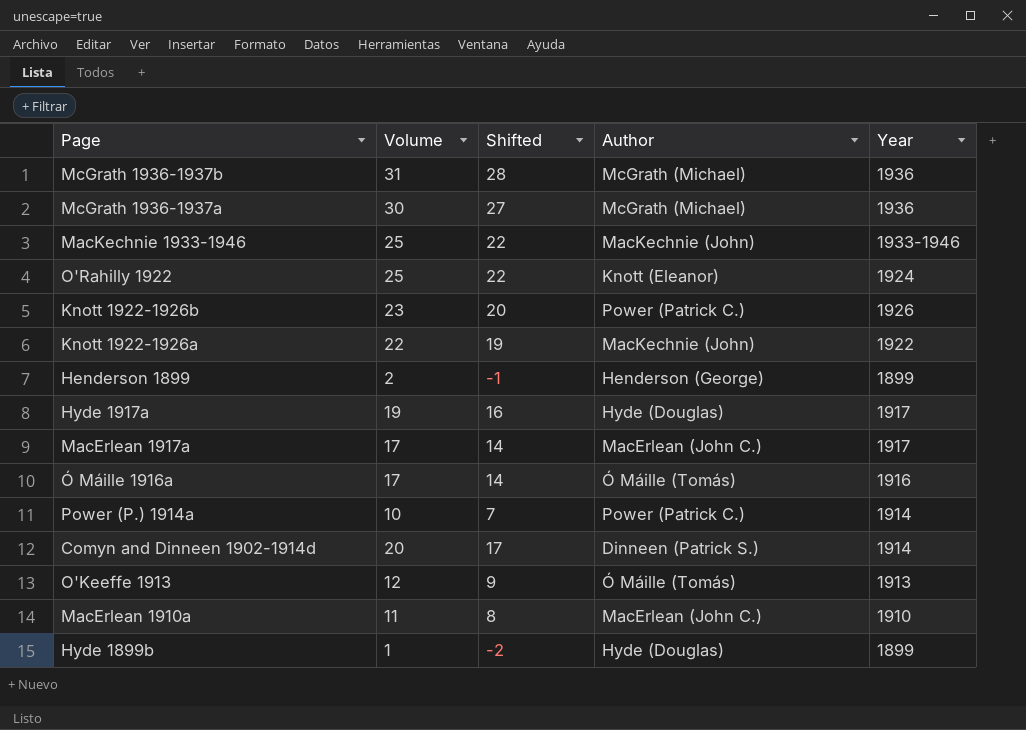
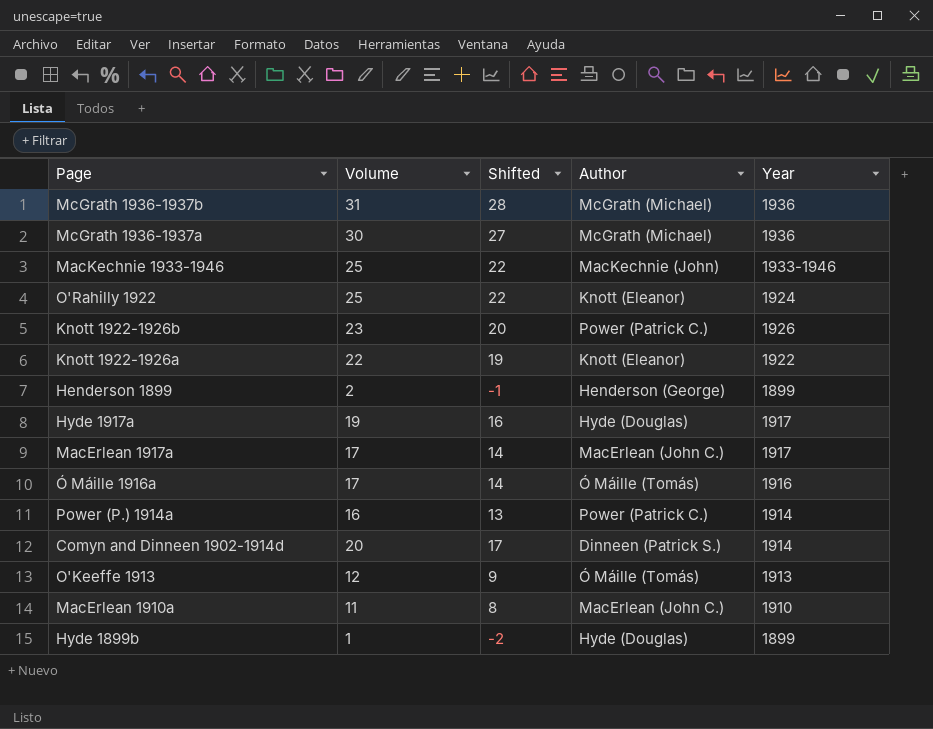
Knott 1922-1926a | Author: MacKechnie (John) -> Knott (Eleanor)
Power (P.) 1914a | Volume: 10 -> 16
Power (P.) 1914a | Shifted: 7 -> 13

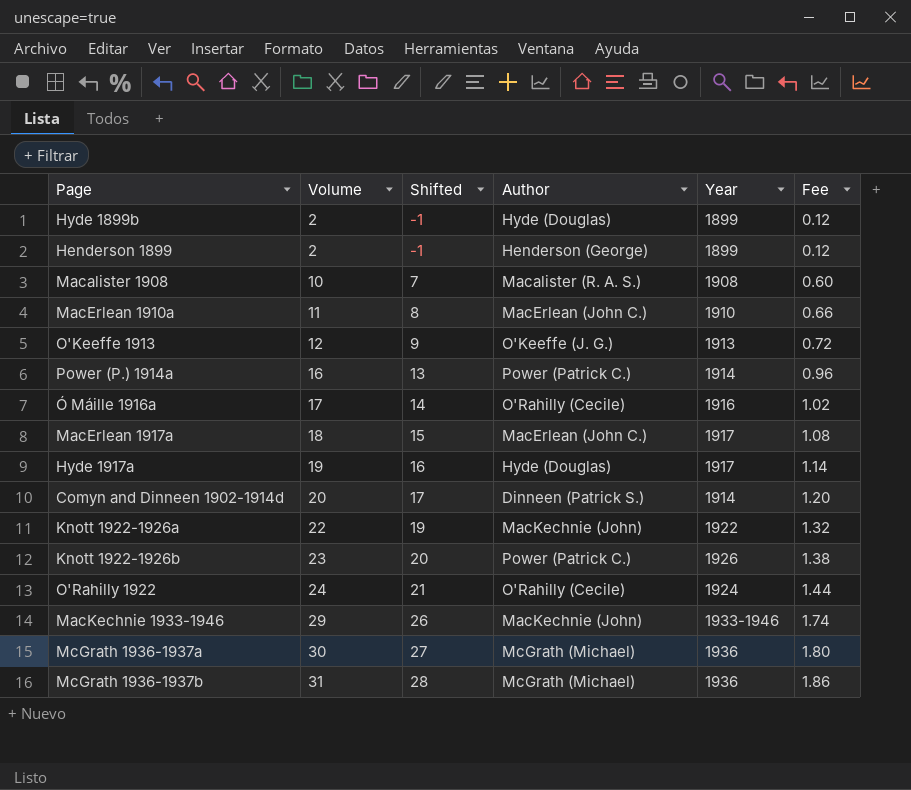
row order: none -> Volume ascending
column Fee | formula: none -> [Volume] * 0.06
Hyde 1899b | Volume: 1 -> 2
Hyde 1899b | Shifted: -2 -> -1
row Macalister 1908: none -> 10 | 7 | Macalister (R. A. S.) | 1908 | 0.60
O'Keeffe 1913 | Author: Ó Máille (Tomás) -> O'Keeffe (J. G.)
Ó Máille 1916a | Author: Ó Máille (Tomás) -> O'Rahilly (Cecile)
MacErlean 1917a | Volume: 17 -> 18
MacErlean 1917a | Shifted: 14 -> 15
Knott 1922-1926a | Author: Knott (Eleanor) -> MacKechnie (John)
O'Rahilly 1922 | Volume: 25 -> 24
O'Rahilly 1922 | Shifted: 22 -> 21
O'Rahilly 1922 | Author: Knott (Eleanor) -> O'Rahilly (Cecile)
MacKechnie 1933-1946 | Volume: 25 -> 29
MacKechnie 1933-1946 | Shifted: 22 -> 26

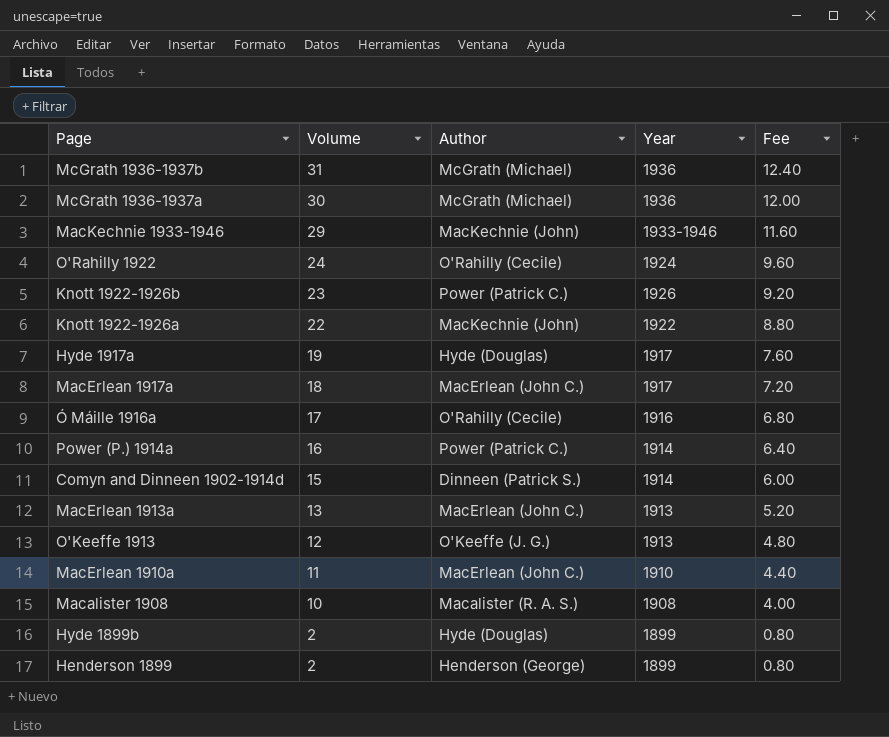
row order: Volume ascending -> Volume descending
column Shifted | formula: [Volume] - 3 -> none
column Fee | formula: [Volume] * 0.06 -> [Volume] * 0.4
Comyn and Dinneen 1902-1914d | Volume: 20 -> 15
row MacErlean 1913a: none -> 13 | MacErlean (John C.) | 1913 | 5.20

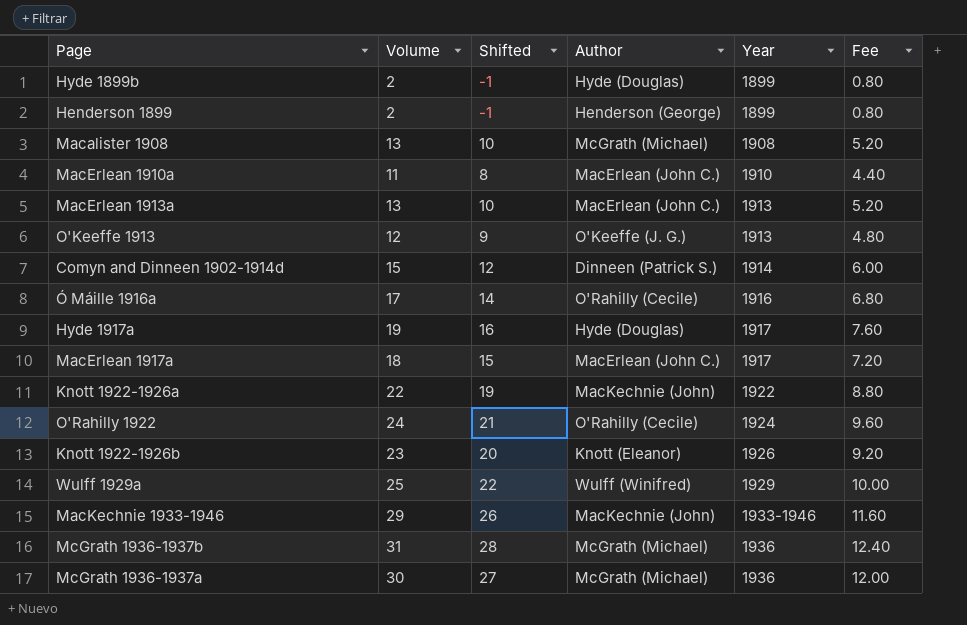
row order: Volume descending -> Year ascending
column Shifted | formula: none -> [Volume] - 3
row Power (P.) 1914a: 16 | Power (Patrick C.) | 1914 | 6.40 -> none
Macalister 1908 | Volume: 10 -> 13
Macalister 1908 | Author: Macalister (R. A. S.) -> McGrath (Michael)
Macalister 1908 | Fee: 4.00 -> 5.20
Knott 1922-1926b | Author: Power (Patrick C.) -> Knott (Eleanor)
row Wulff 1929a: none -> 25 | 22 | Wulff (Winifred) | 1929 | 10.00

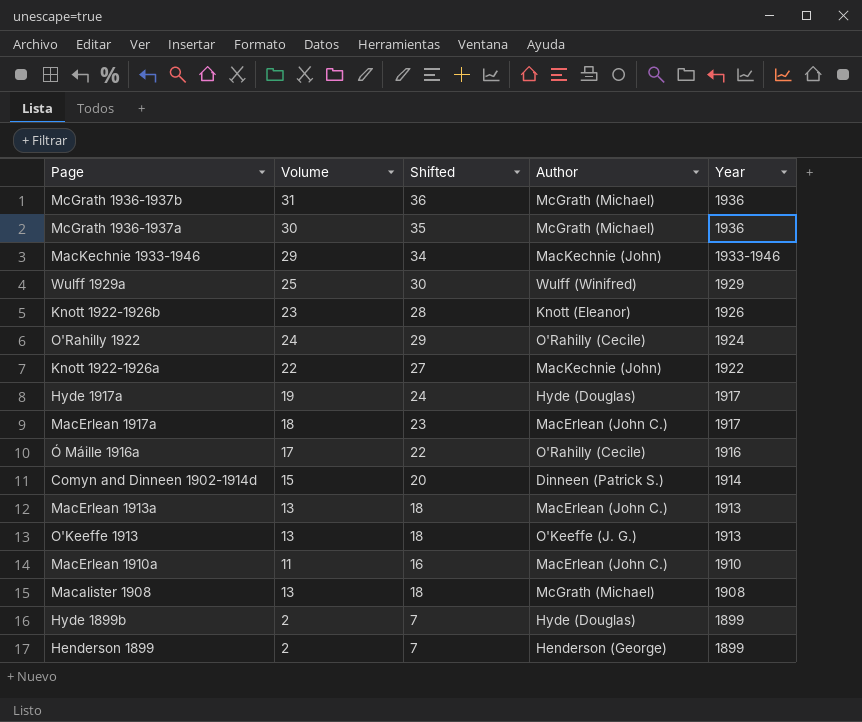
row order: Year ascending -> Year descending
column Fee | formula: [Volume] * 0.4 -> none
column Shifted | formula: [Volume] - 3 -> [Volume] + 5
O'Keeffe 1913 | Volume: 12 -> 13

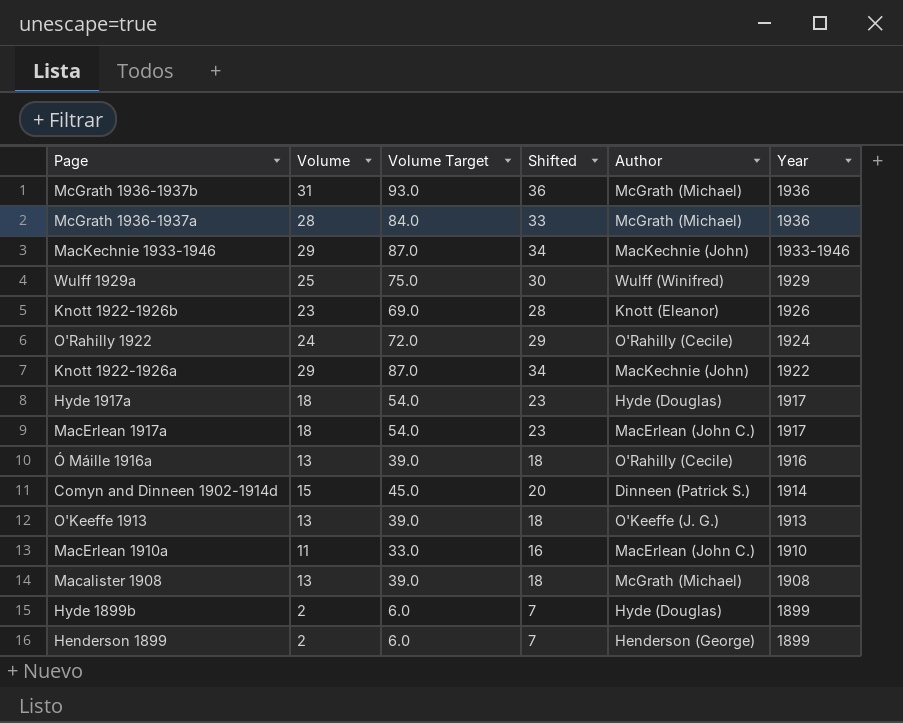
column Volume Target | formula: none -> [Volume] * 3
row MacErlean 1913a: 13 | 18 | MacErlean (John C.) | 1913 -> none
McGrath 1936-1937a | Volume: 30 -> 28
McGrath 1936-1937a | Shifted: 35 -> 33
Knott 1922-1926a | Volume: 22 -> 29
Knott 1922-1926a | Shifted: 27 -> 34
Hyde 1917a | Volume: 19 -> 18
Hyde 1917a | Shifted: 24 -> 23
Ó Máille 1916a | Volume: 17 -> 13
Ó Máille 1916a | Shifted: 22 -> 18

